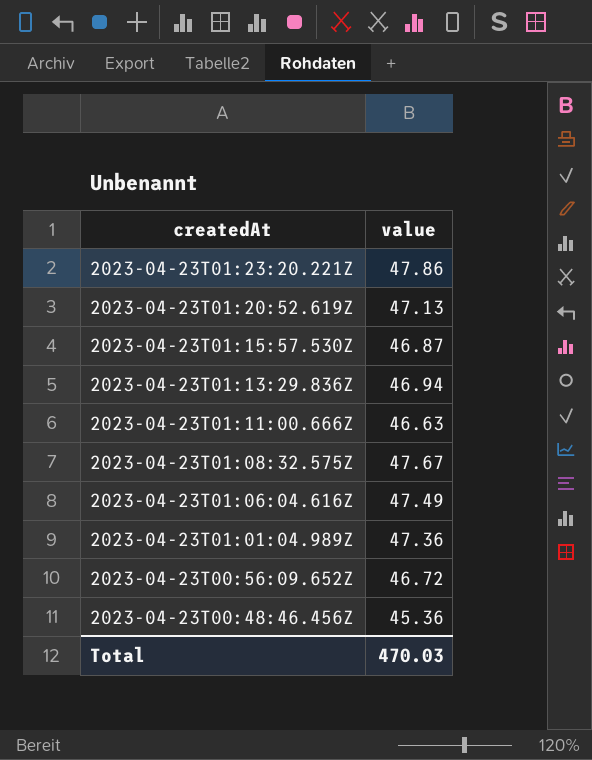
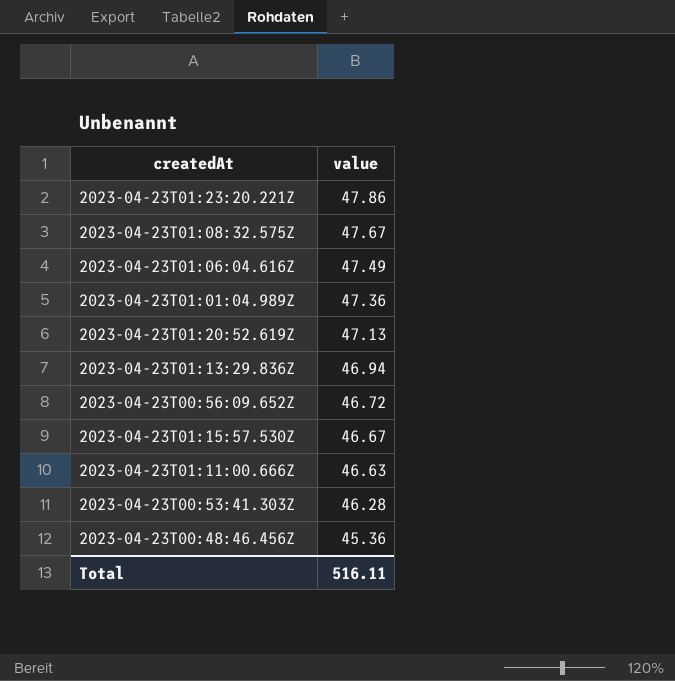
row order: createdAt descending -> value descending
2023-04-23T01:15:57.530Z | value: 46.87 -> 46.67
row 2023-04-23T00:53:41.303Z: none -> 46.28
Total | value: 470.03 -> 516.11

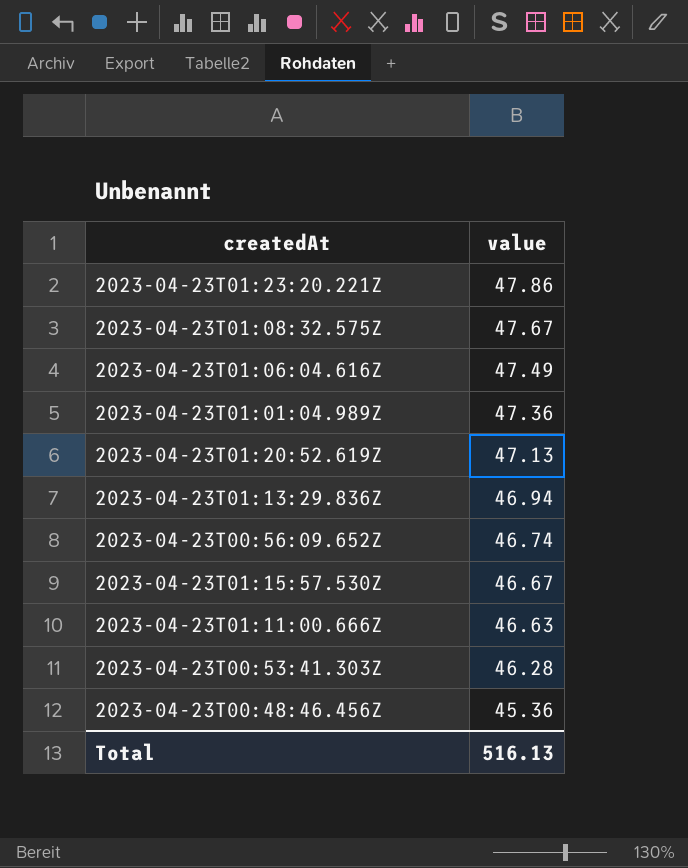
2023-04-23T00:56:09.652Z | value: 46.72 -> 46.74
Total | value: 516.11 -> 516.13

